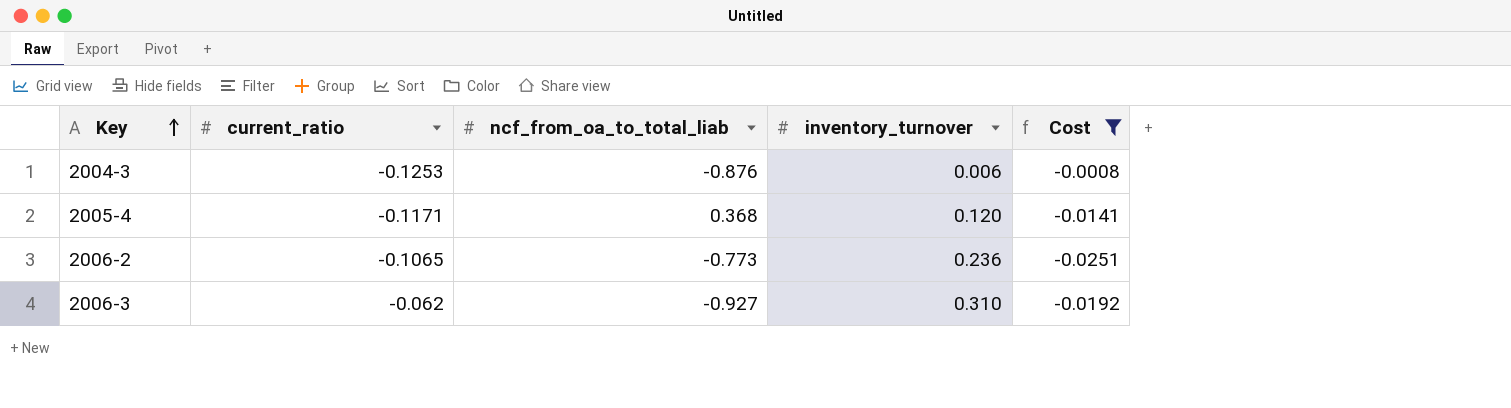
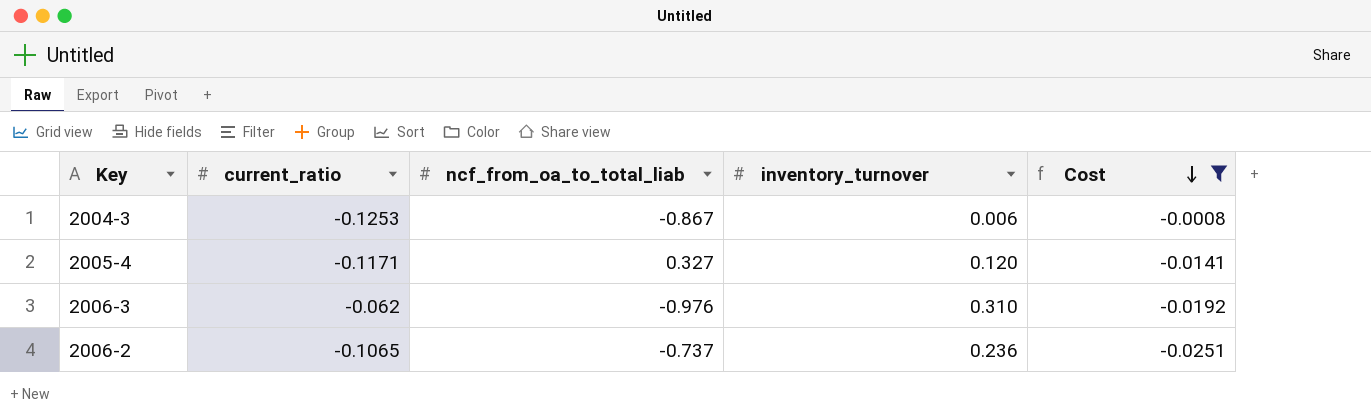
row order: Key ascending -> Cost descending
2004-3 | ncf_from_oa_to_total_liab: -0.876 -> -0.867
2005-4 | ncf_from_oa_to_total_liab: 0.368 -> 0.327
2006-3 | ncf_from_oa_to_total_liab: -0.927 -> -0.976
2006-2 | ncf_from_oa_to_total_liab: -0.773 -> -0.737

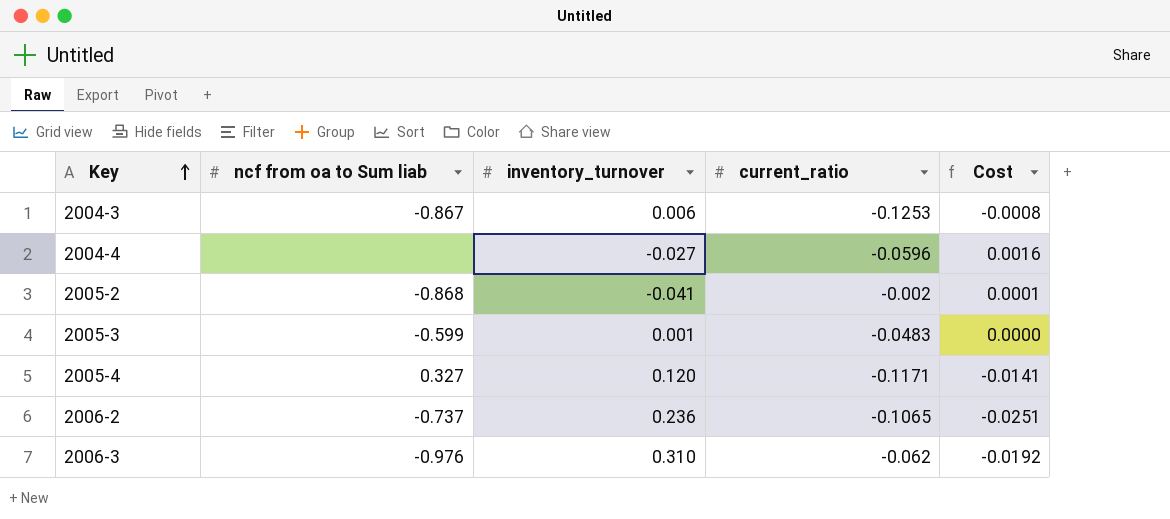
filter: Cost <= -0.0008 -> none
row order: Cost descending -> Key ascending
column name: ncf_from_oa_to_total_liab -> ncf from oa to Sum liab
column current_ratio | position: 2 -> 4

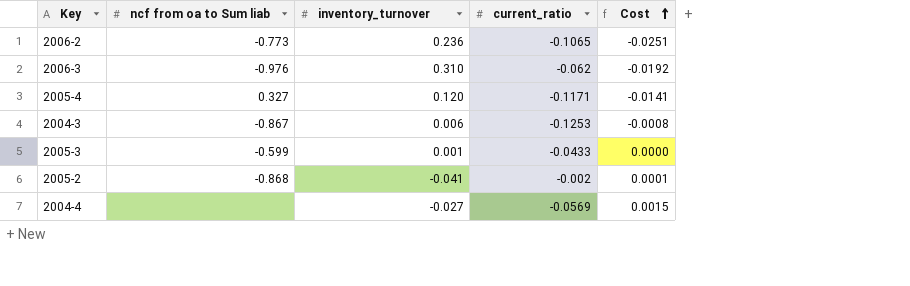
row order: Key ascending -> Cost ascending
2006-2 | ncf from oa to Sum liab: -0.737 -> -0.773
2005-3 | current_ratio: -0.0483 -> -0.0433
2004-4 | current_ratio: -0.0596 -> -0.0569
2004-4 | Cost: 0.0016 -> 0.0015

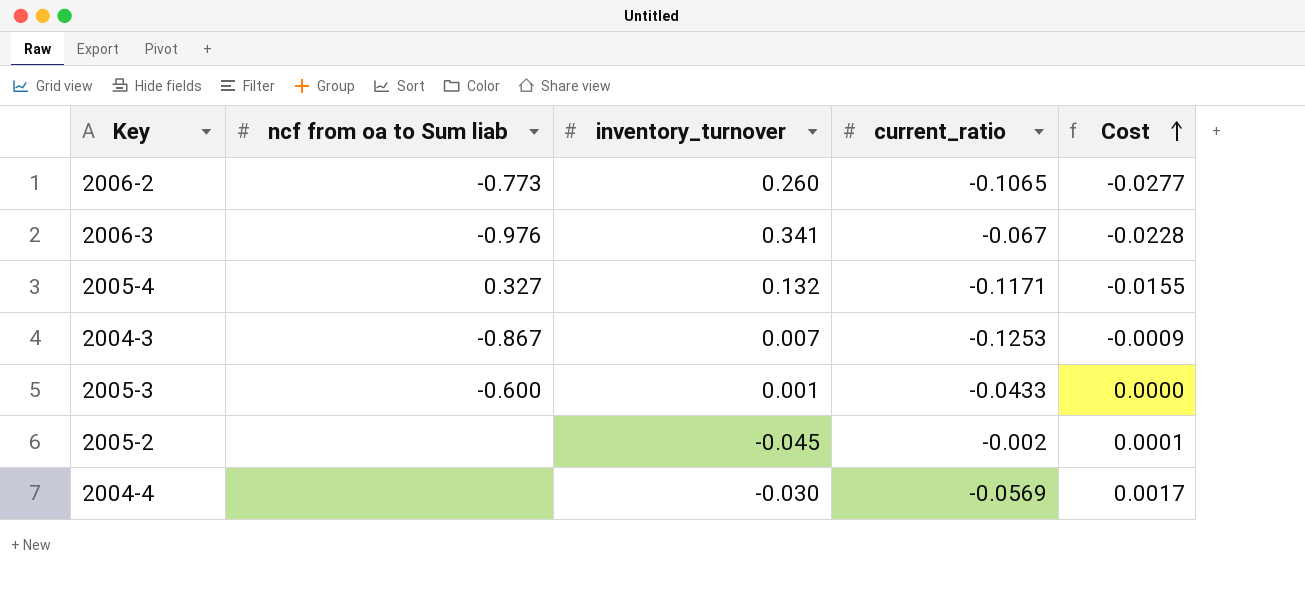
2006-2 | inventory_turnover: 0.236 -> 0.260
2006-2 | Cost: -0.0251 -> -0.0277
2006-3 | inventory_turnover: 0.310 -> 0.341
2006-3 | current_ratio: -0.062 -> -0.067
2006-3 | Cost: -0.0192 -> -0.0228
2005-4 | inventory_turnover: 0.120 -> 0.132
2005-4 | Cost: -0.0141 -> -0.0155
2004-3 | inventory_turnover: 0.006 -> 0.007
2004-3 | Cost: -0.0008 -> -0.0009
2005-3 | ncf from oa to Sum liab: -0.599 -> -0.600
2005-2 | ncf from oa to Sum liab: -0.868 -> none
2005-2 | inventory_turnover: -0.041 -> -0.045
2004-4 | inventory_turnover: -0.027 -> -0.030
2004-4 | Cost: 0.0015 -> 0.0017

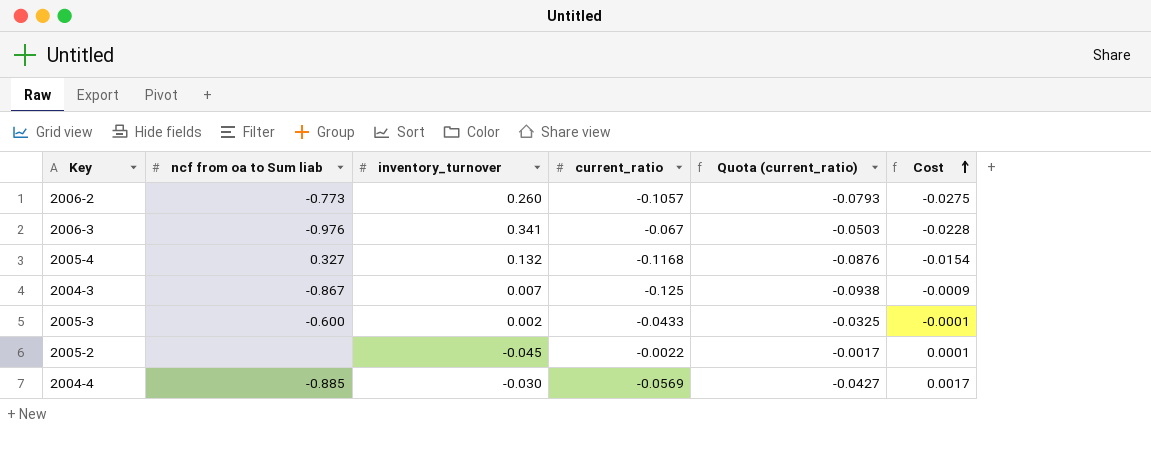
column Quota (current_ratio) | formula: none -> [current_ratio] * 0.75
2006-2 | current_ratio: -0.1065 -> -0.1057
2006-2 | Cost: -0.0277 -> -0.0275
2005-4 | current_ratio: -0.1171 -> -0.1168
2005-4 | Cost: -0.0155 -> -0.0154
2004-3 | current_ratio: -0.1253 -> -0.125
2005-3 | inventory_turnover: 0.001 -> 0.002
2005-3 | Cost: 0.0000 -> -0.0001
2005-2 | current_ratio: -0.002 -> -0.0022
2004-4 | ncf from oa to Sum liab: none -> -0.885

